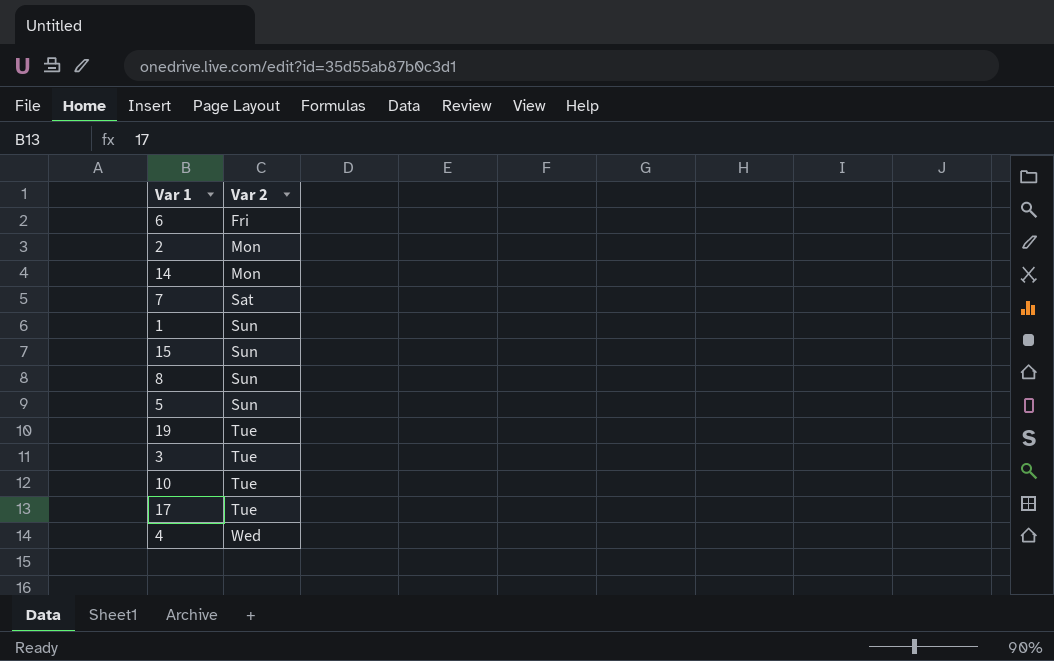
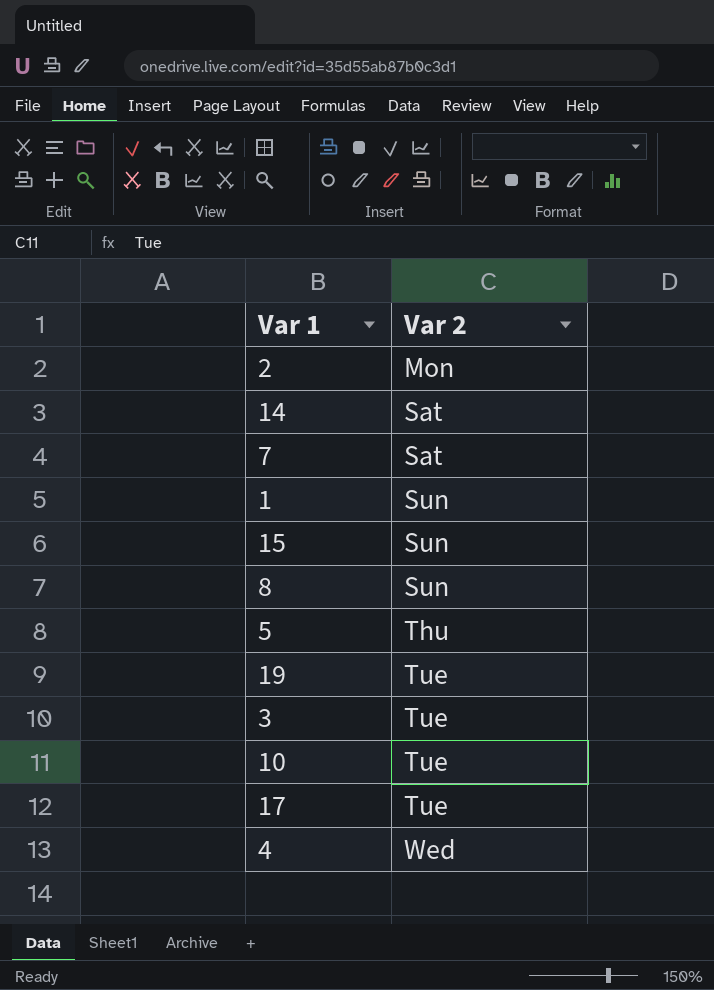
row 6: Fri -> none
14 | Var 2: Mon -> Sat
5 | Var 2: Sun -> Thu

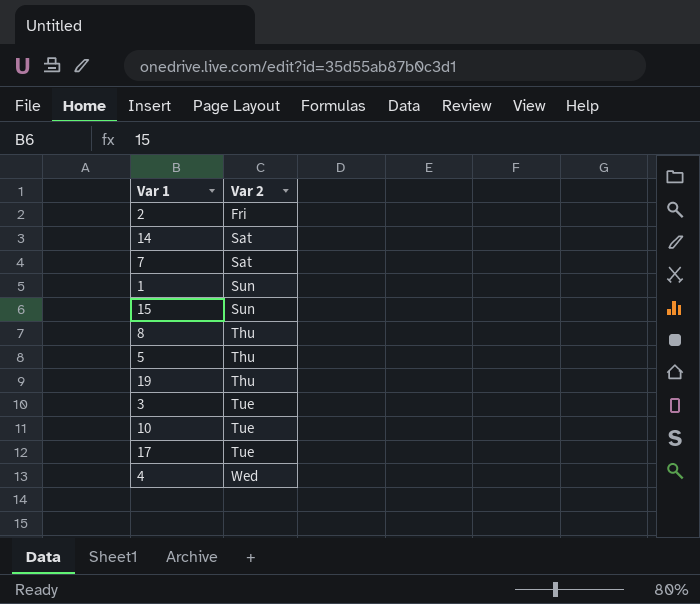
2 | Var 2: Mon -> Fri
8 | Var 2: Sun -> Thu
19 | Var 2: Tue -> Thu

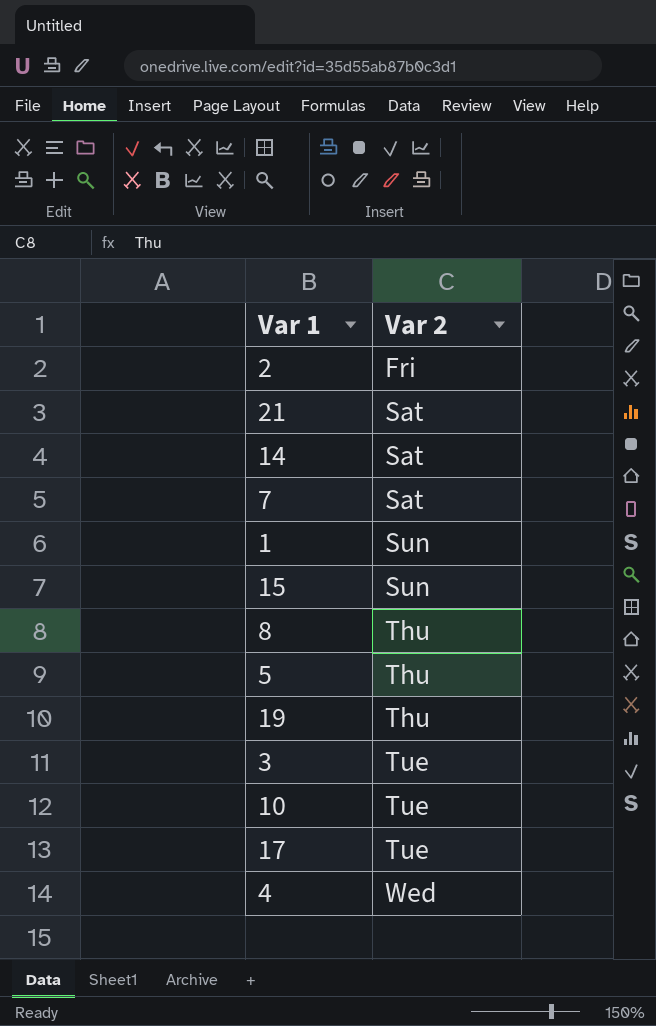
row 21: none -> Sat

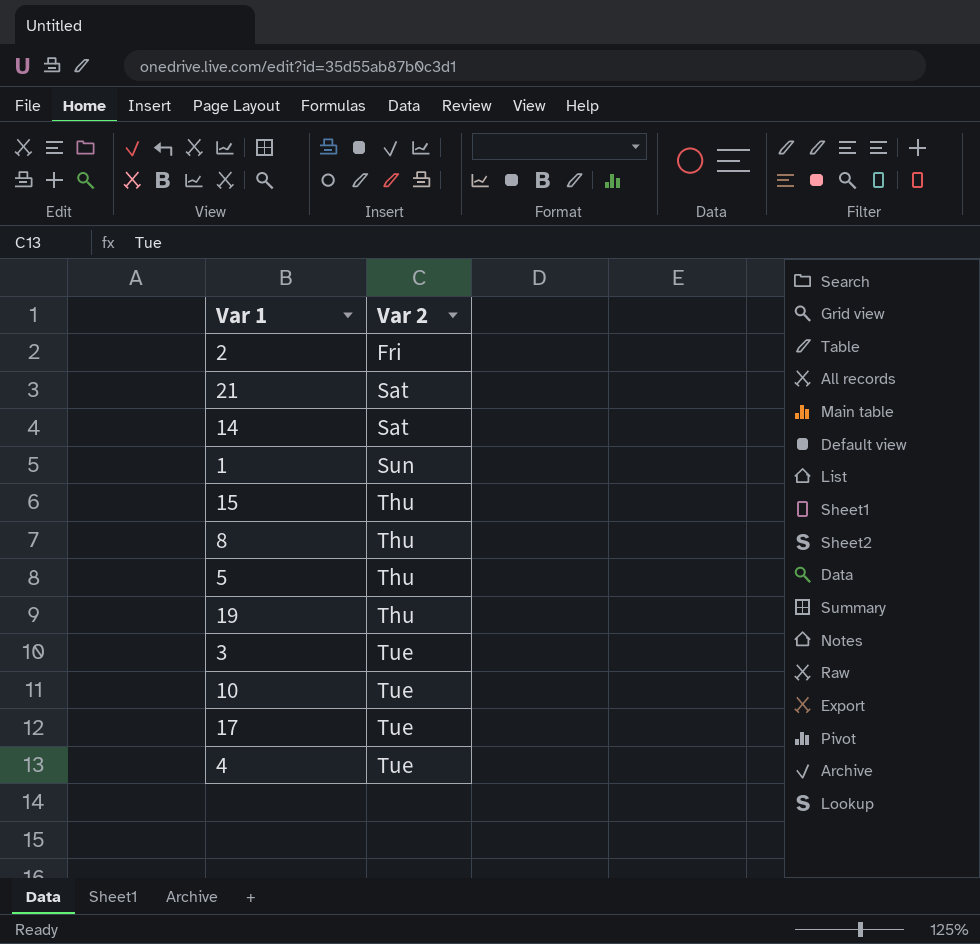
row 7: Sat -> none
15 | Var 2: Sun -> Thu
4 | Var 2: Wed -> Tue

